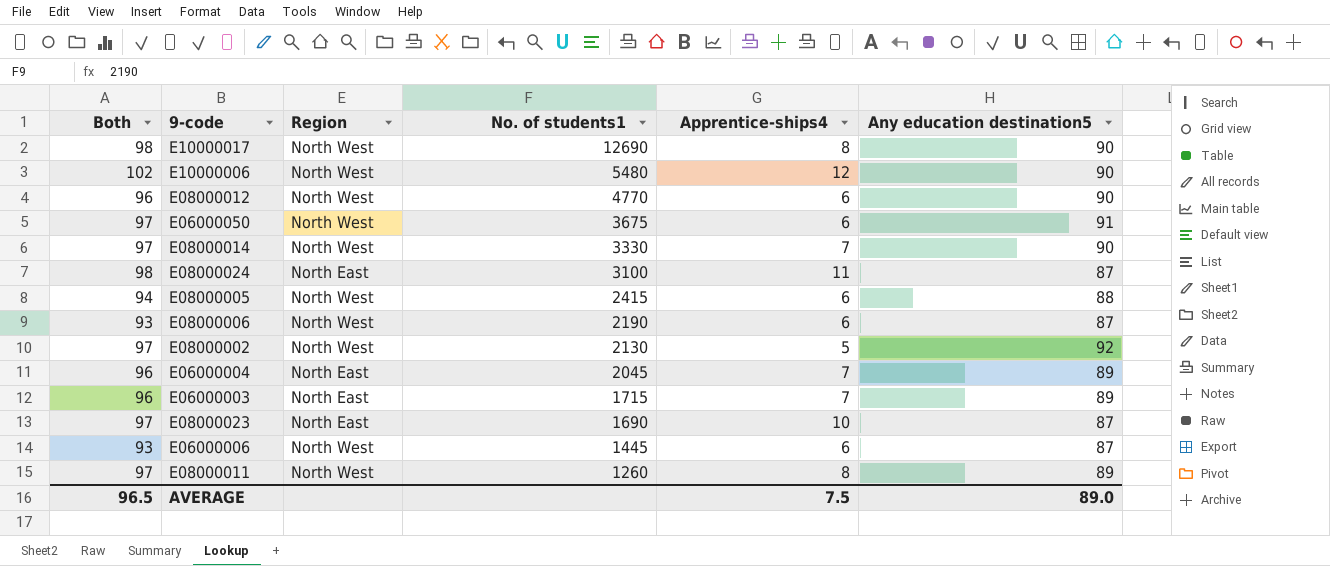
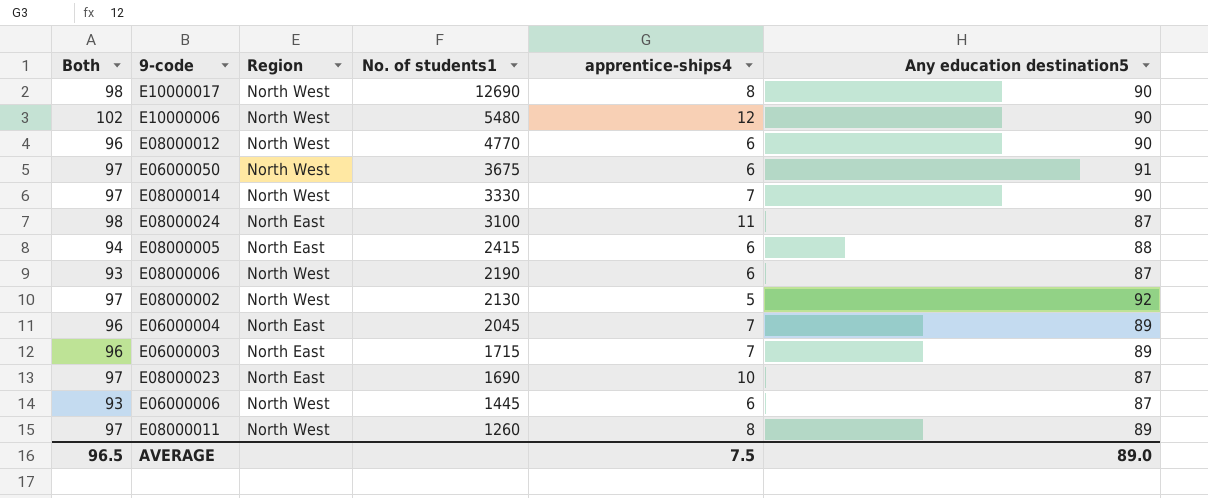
column name: Apprentice-ships4 -> apprentice-ships4
E08000005 | Region: North West -> North East

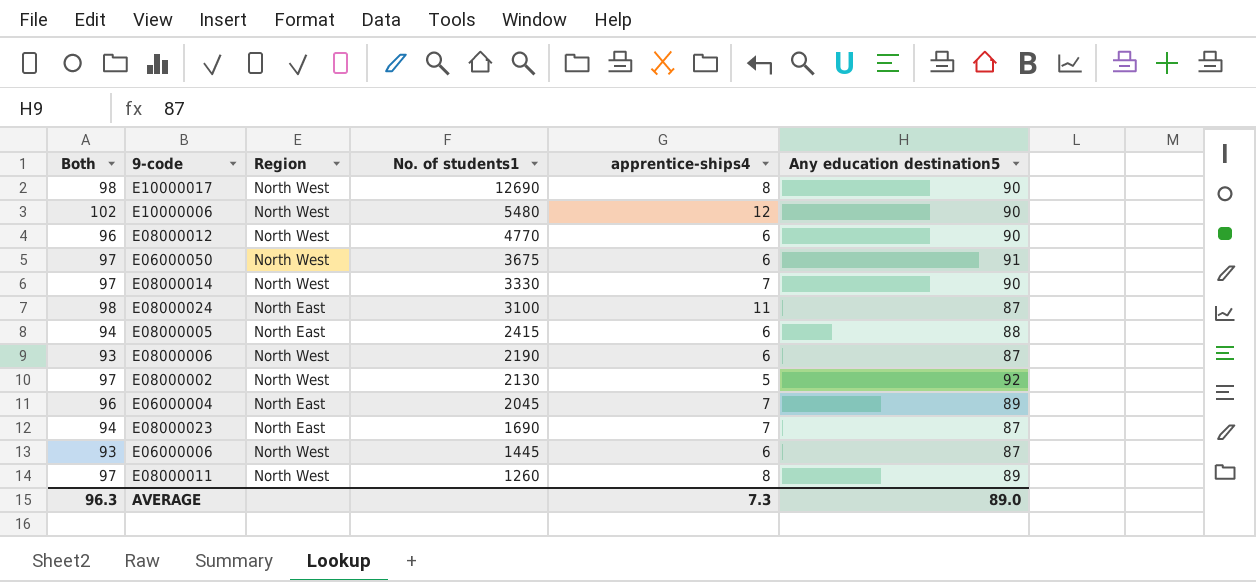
row E06000003: 96 | North East | 1715 | 7 | 89 -> none
E08000023 | Both: 97 -> 94
E08000023 | apprentice-ships4: 10 -> 7
AVERAGE | Both: 96.5 -> 96.3
AVERAGE | apprentice-ships4: 7.5 -> 7.3

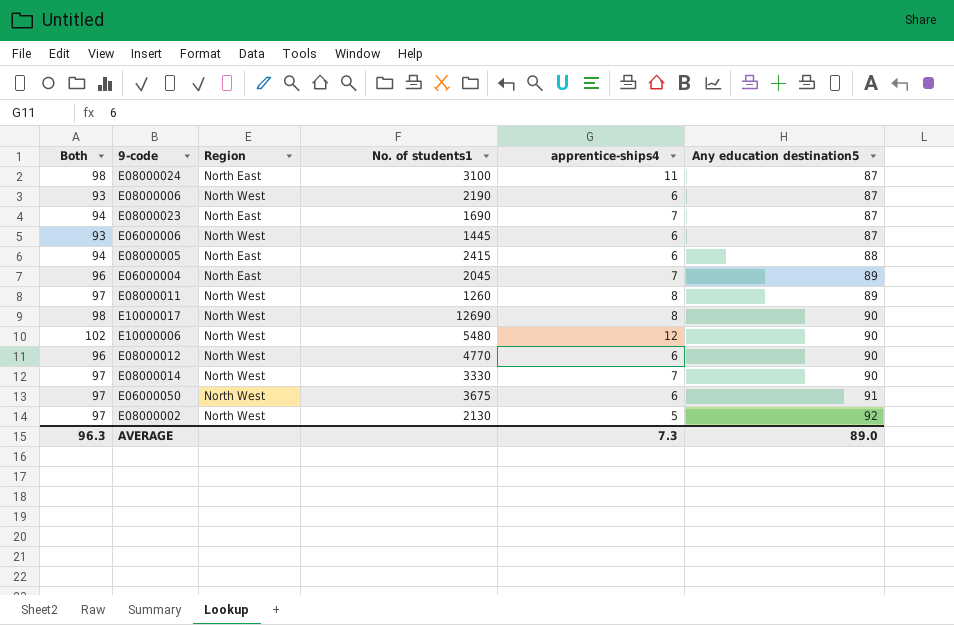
row order: No. of students1 descending -> Any education destination5 ascending

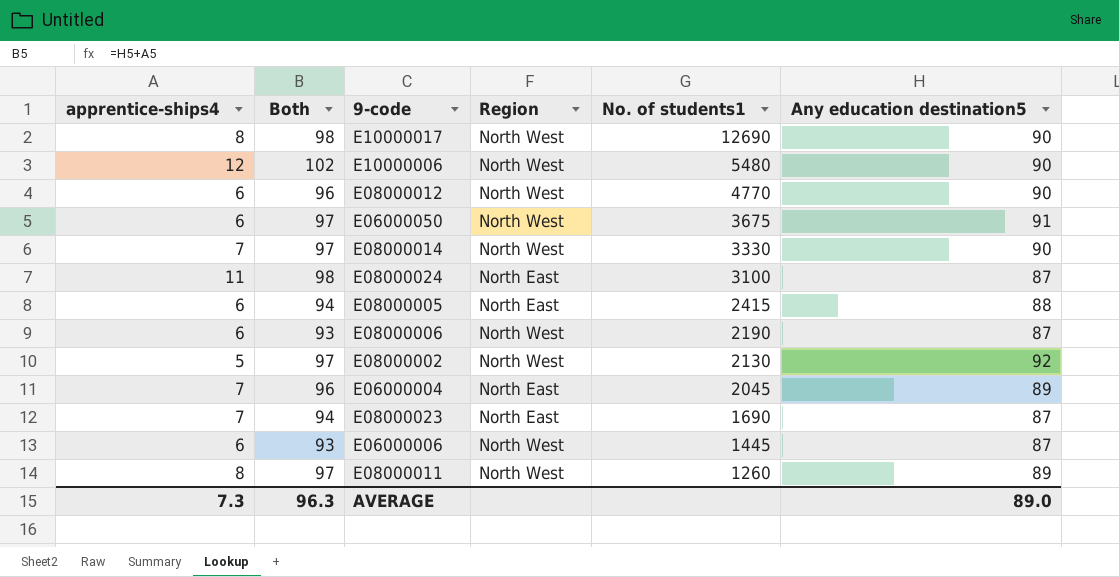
row order: Any education destination5 ascending -> No. of students1 descending
column apprentice-ships4 | position: 5 -> 1

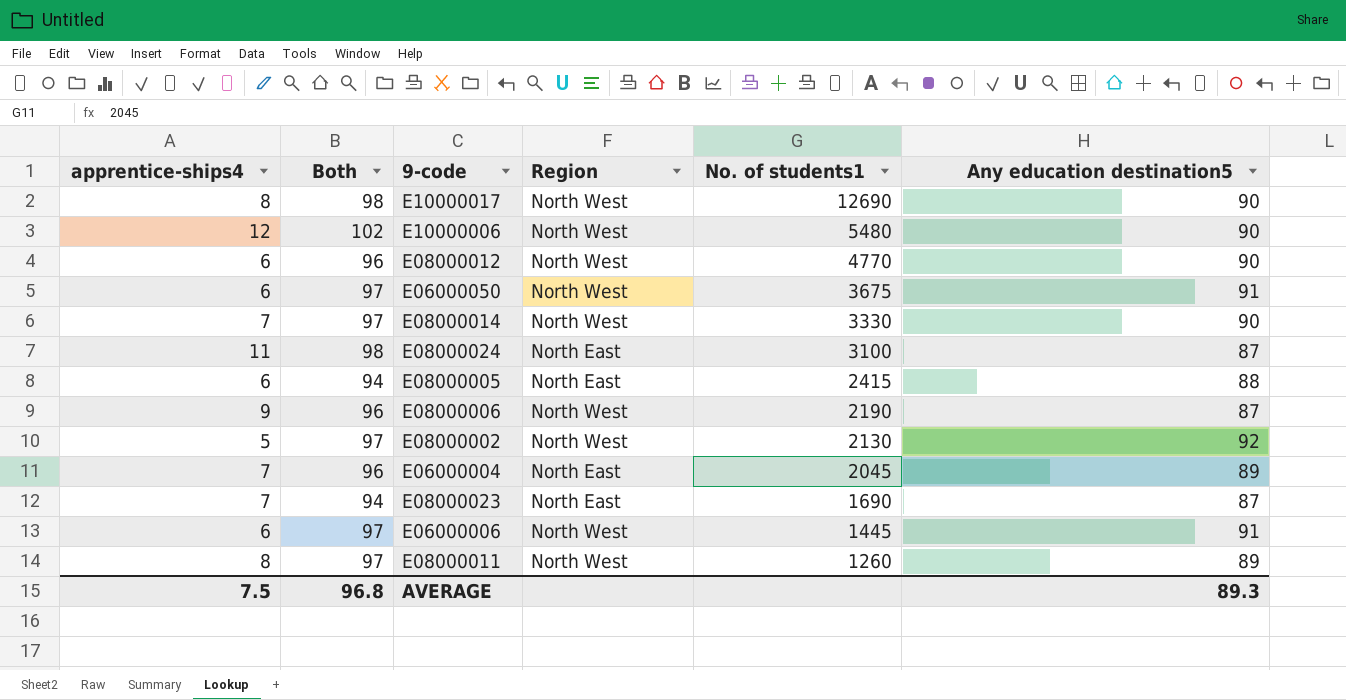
E08000006 | apprentice-ships4: 6 -> 9
E08000006 | Both: 93 -> 96
E06000006 | Both: 93 -> 97
E06000006 | Any education destination5: 87 -> 91
AVERAGE | apprentice-ships4: 7.3 -> 7.5
AVERAGE | Both: 96.3 -> 96.8
AVERAGE | Any education destination5: 89.0 -> 89.3

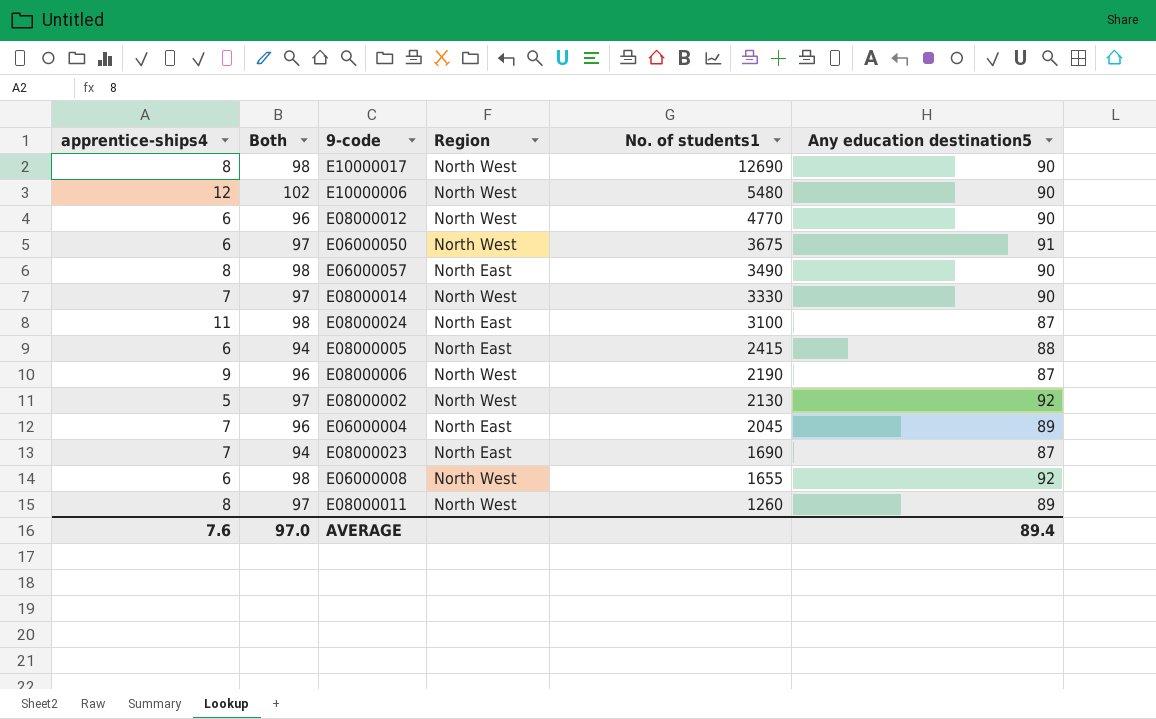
row E06000006: 6 | 97 | North West | 1445 | 91 -> none
row E06000057: none -> 8 | 98 | North East | 3490 | 90
row E06000008: none -> 6 | 98 | North West | 1655 | 92
AVERAGE | apprentice-ships4: 7.5 -> 7.6
AVERAGE | Both: 96.8 -> 97.0
AVERAGE | Any education destination5: 89.3 -> 89.4

